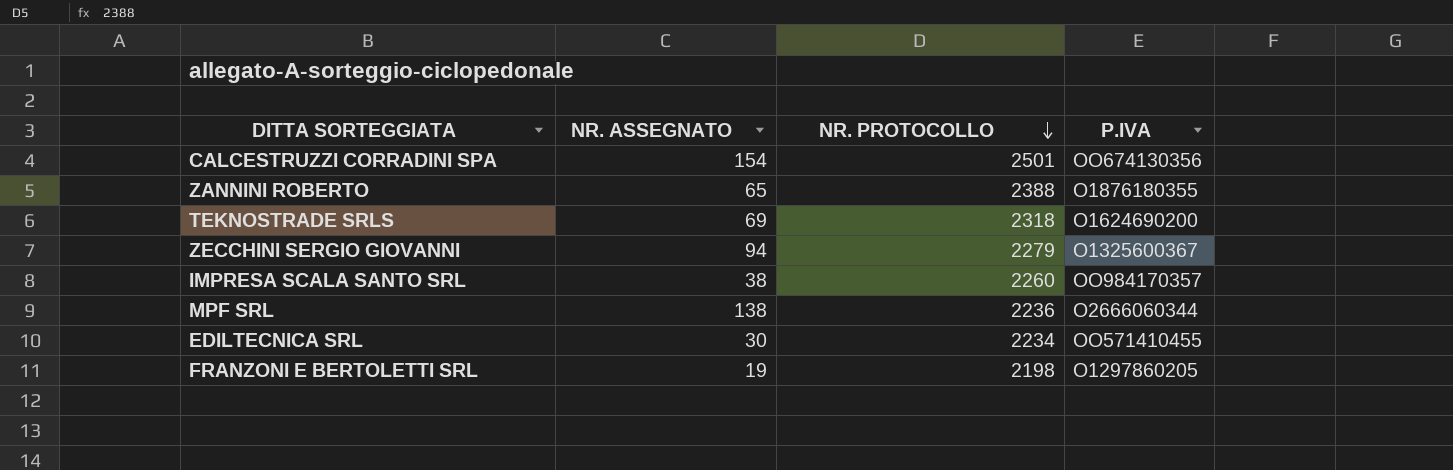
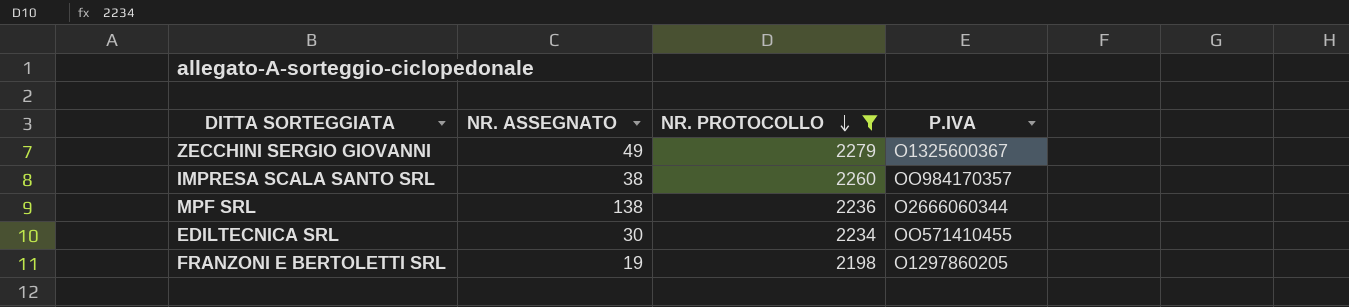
filter: none -> NR. PROTOCOLLO <= 2279
ZECCHINI SERGIO GIOVANNI | NR. ASSEGNATO: 94 -> 49

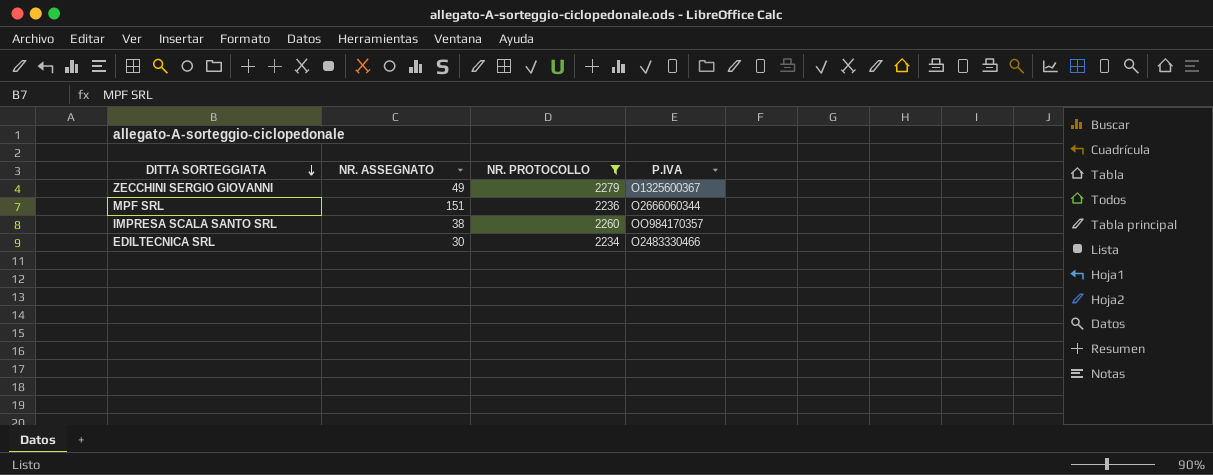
row order: NR. PROTOCOLLO descending -> DITTA SORTEGGIATA descending
row FRANZONI E BERTOLETTI SRL: 19 | 2198 | O1297860205 -> none
MPF SRL | NR. ASSEGNATO: 138 -> 151
EDILTECNICA SRL | P.IVA: OO571410455 -> O2483330466

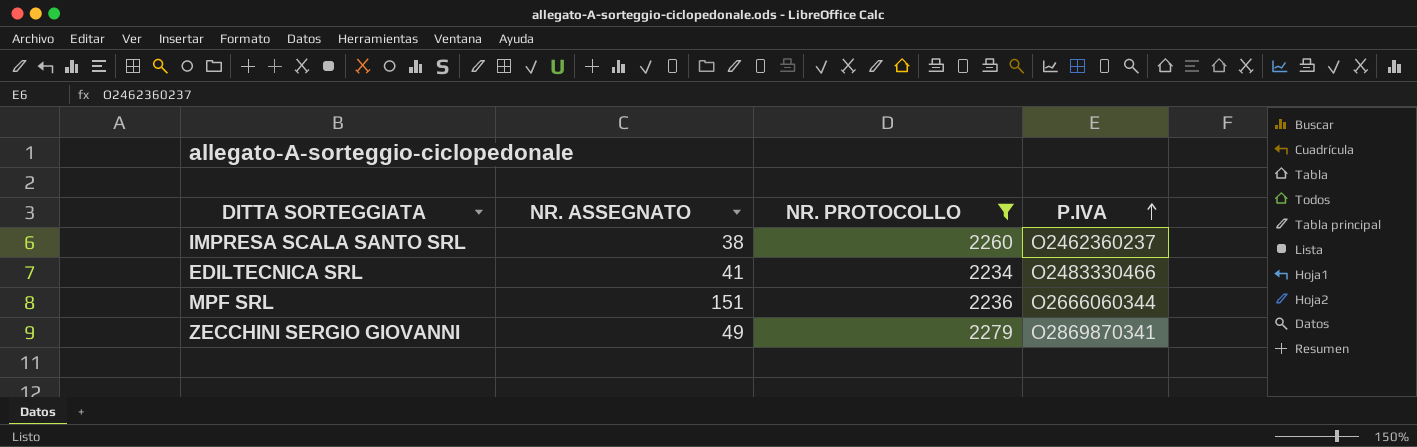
row order: DITTA SORTEGGIATA descending -> P.IVA ascending
IMPRESA SCALA SANTO SRL | P.IVA: OO984170357 -> O2462360237
EDILTECNICA SRL | NR. ASSEGNATO: 30 -> 41
ZECCHINI SERGIO GIOVANNI | P.IVA: O1325600367 -> O2869870341

